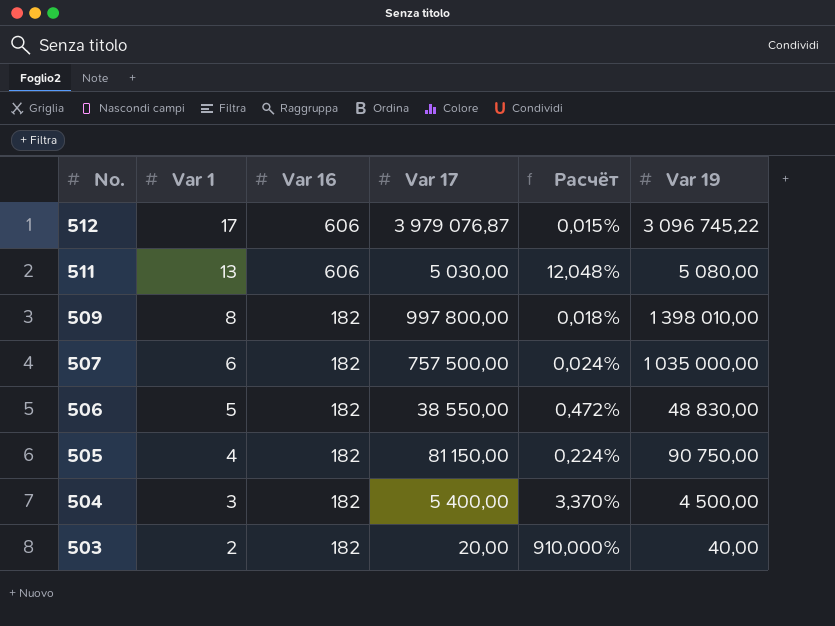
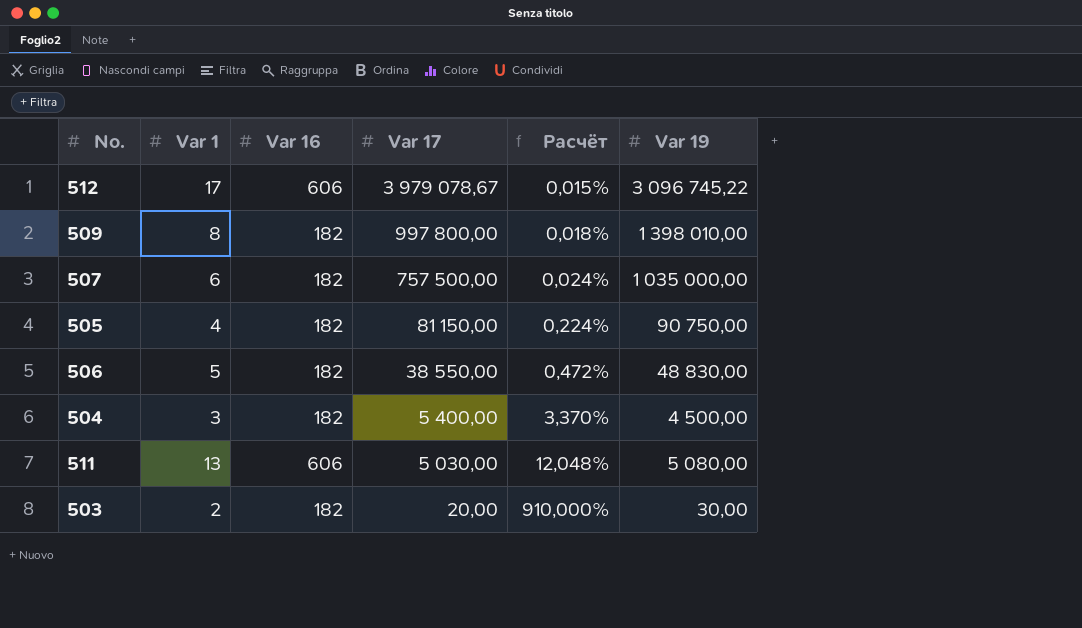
row order: No. descending -> Var 17 descending
512 | Var 17: 3 979 076,87 -> 3 979 078,67
503 | Var 19: 40,00 -> 30,00

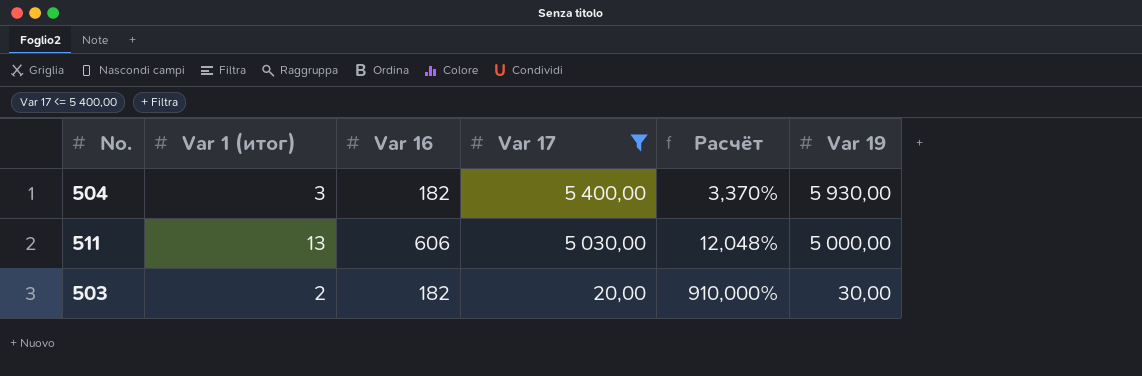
filter: none -> Var 17 <= 5 400,00
column name: Var 1 -> Var 1 (итог)
504 | Var 19: 4 500,00 -> 5 930,00
511 | Var 19: 5 080,00 -> 5 000,00

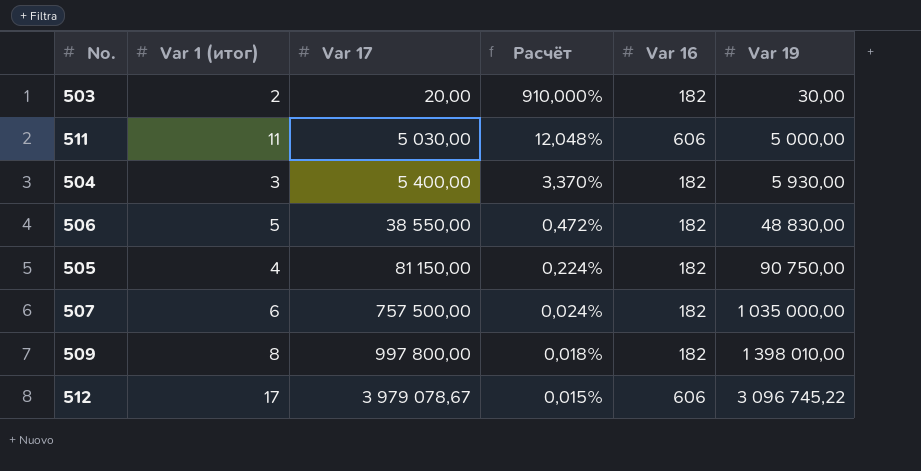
filter: Var 17 <= 5 400,00 -> none
row order: Var 17 descending -> Var 17 ascending
column Var 16 | position: 3 -> 5
511 | Var 1 (итог): 13 -> 11

